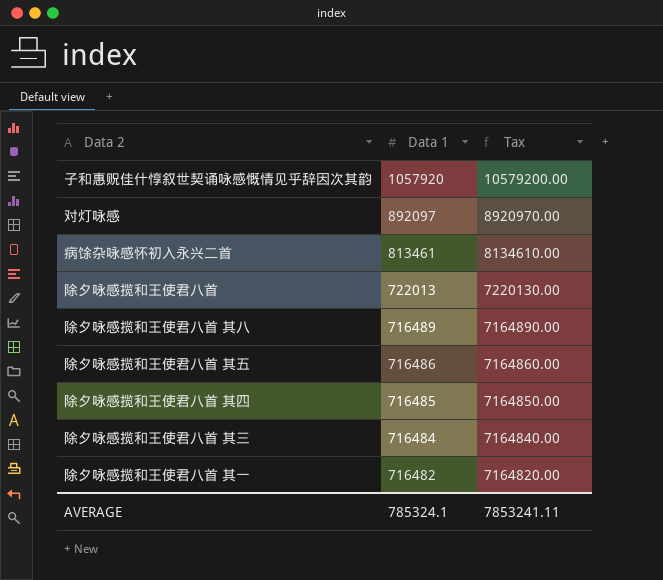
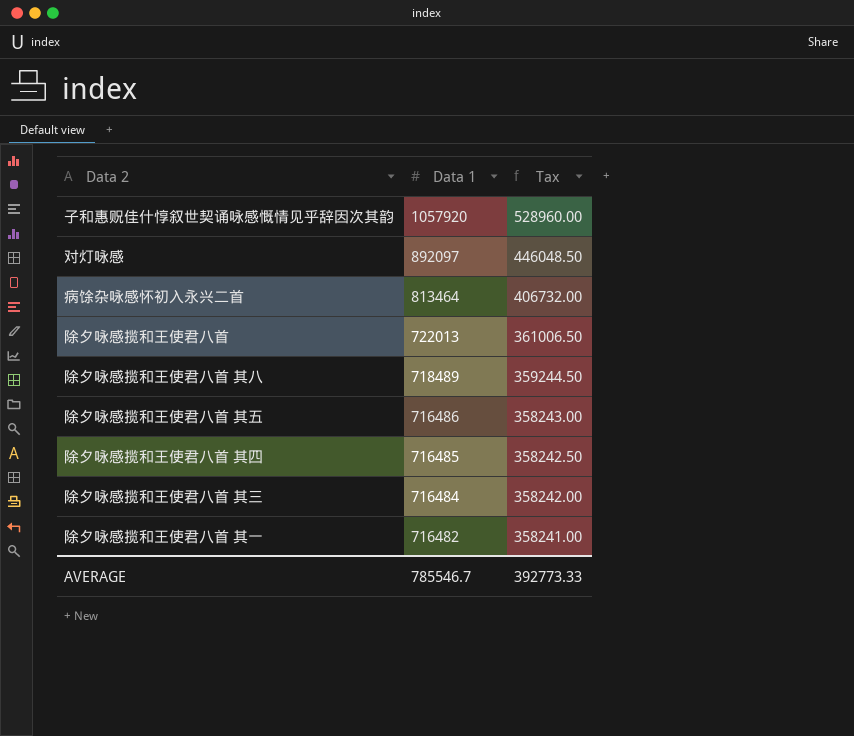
column Tax | formula: [Data 1] * 10 -> [Data 1] * 0.5
病馀杂咏感怀初入永兴二首 | Data 1: 813461 -> 813464
除夕咏感揽和王使君八首 其八 | Data 1: 716489 -> 718489
AVERAGE | Data 1: 785324.1 -> 785546.7
AVERAGE | Tax: 7853241.11 -> 392773.33

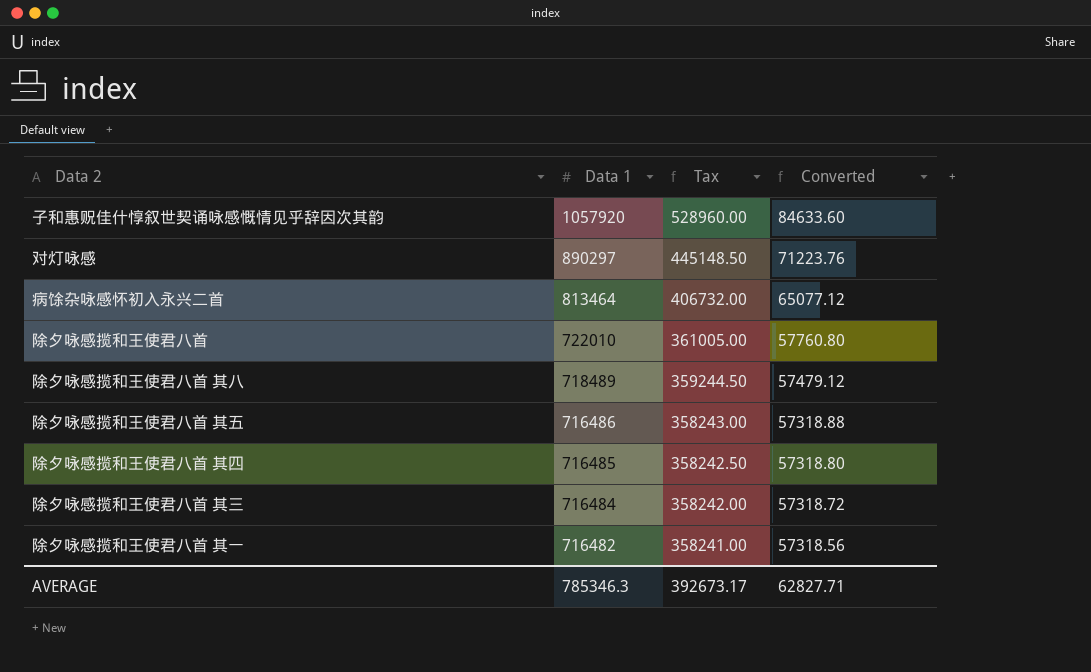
column Converted | formula: none -> [Data 1] * 0.08
对灯咏感 | Data 1: 892097 -> 890297
对灯咏感 | Tax: 446048.50 -> 445148.50
除夕咏感揽和王使君八首 | Data 1: 722013 -> 722010
除夕咏感揽和王使君八首 | Tax: 361006.50 -> 361005.00
AVERAGE | Data 1: 785546.7 -> 785346.3
AVERAGE | Tax: 392773.33 -> 392673.17

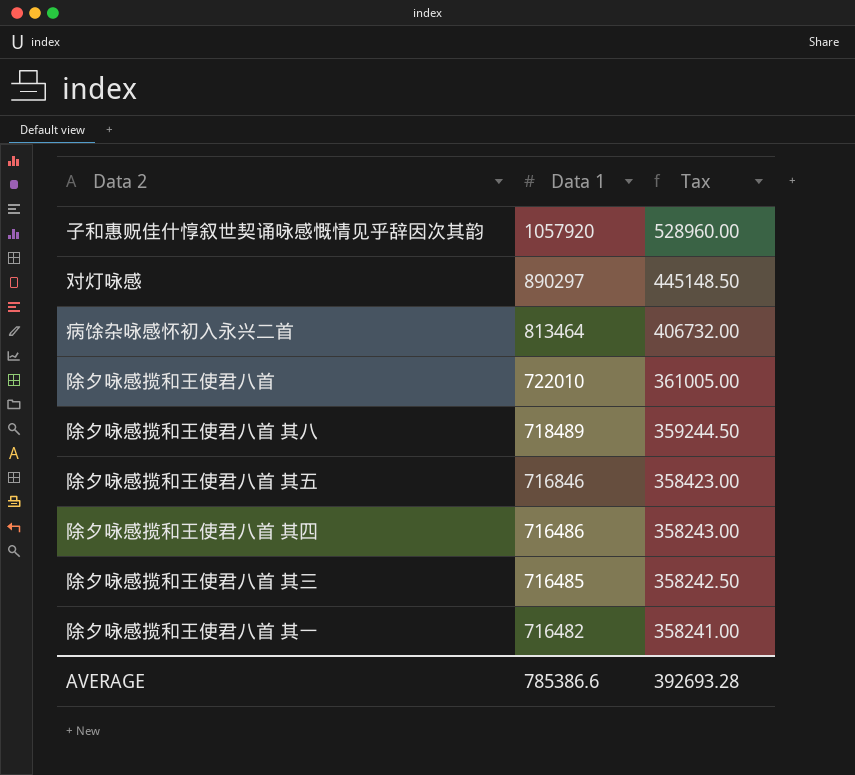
column Converted | formula: [Data 1] * 0.08 -> none
除夕咏感揽和王使君八首 其五 | Data 1: 716486 -> 716846
除夕咏感揽和王使君八首 其五 | Tax: 358243.00 -> 358423.00
除夕咏感揽和王使君八首 其四 | Data 1: 716485 -> 716486
除夕咏感揽和王使君八首 其四 | Tax: 358242.50 -> 358243.00
除夕咏感揽和王使君八首 其三 | Data 1: 716484 -> 716485
除夕咏感揽和王使君八首 其三 | Tax: 358242.00 -> 358242.50
AVERAGE | Data 1: 785346.3 -> 785386.6
AVERAGE | Tax: 392673.17 -> 392693.28

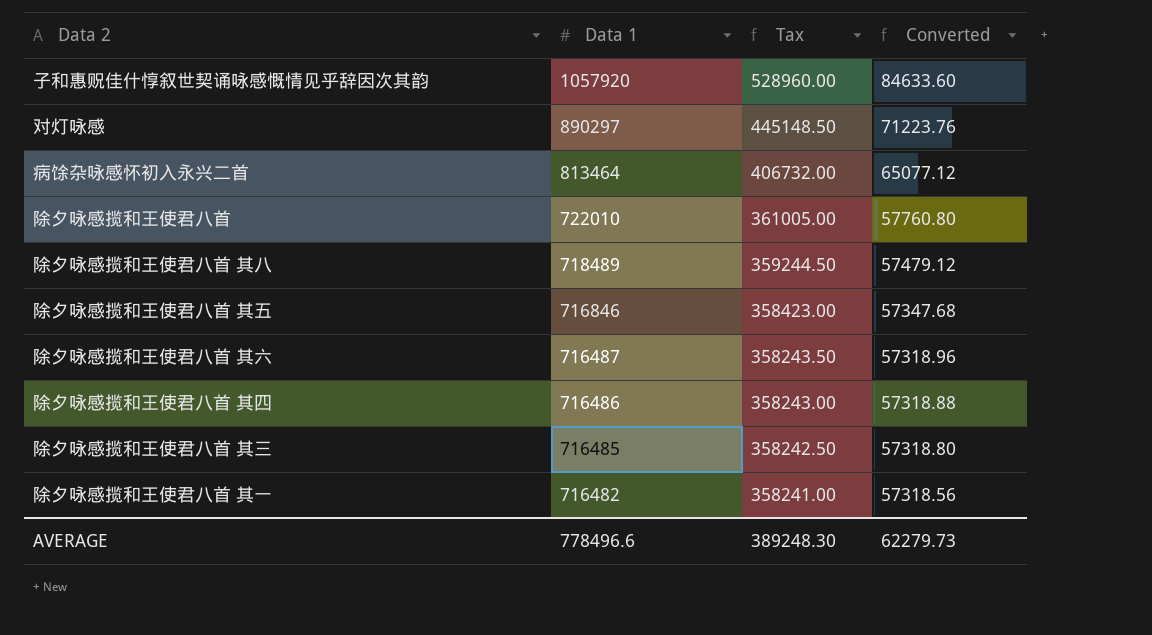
column Converted | formula: none -> [Data 1] * 0.08
row 除夕咏感揽和王使君八首 其六: none -> 716487 | 358243.50 | 57318.96
AVERAGE | Data 1: 785386.6 -> 778496.6
AVERAGE | Tax: 392693.28 -> 389248.30

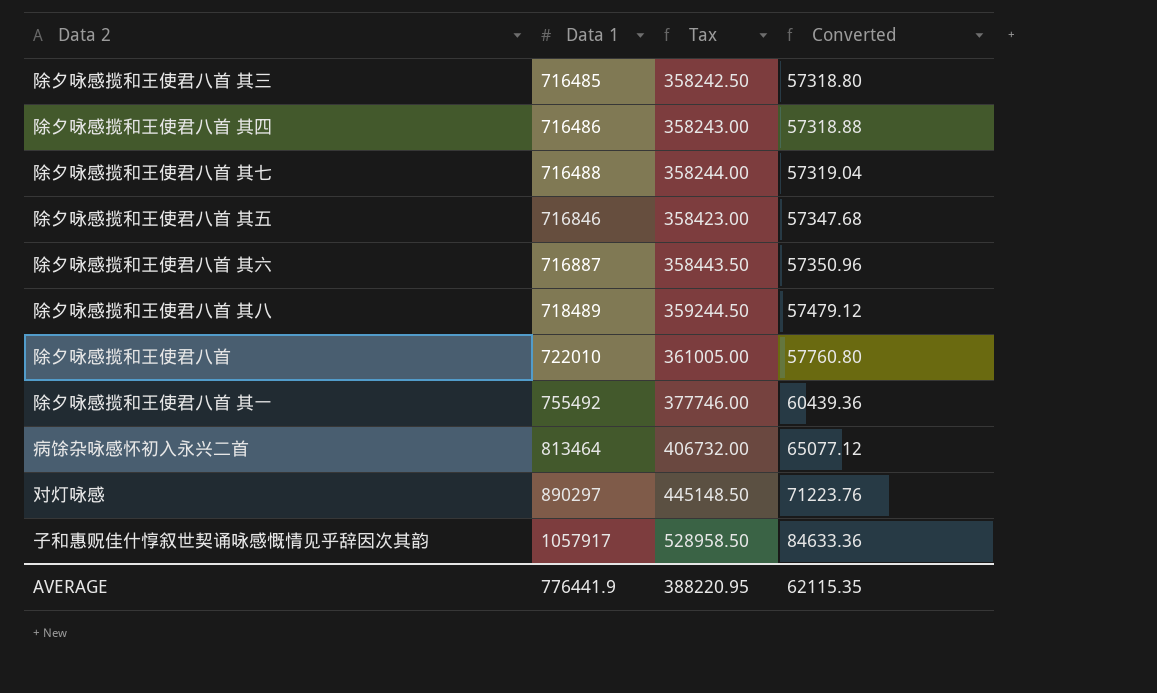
row order: Data 1 descending -> Data 1 ascending
row 除夕咏感揽和王使君八首 其七: none -> 716488 | 358244.00 | 57319.04
除夕咏感揽和王使君八首 其六 | Data 1: 716487 -> 716887
除夕咏感揽和王使君八首 其六 | Tax: 358243.50 -> 358443.50
除夕咏感揽和王使君八首 其六 | Converted: 57318.96 -> 57350.96
除夕咏感揽和王使君八首 其一 | Data 1: 716482 -> 755492
除夕咏感揽和王使君八首 其一 | Tax: 358241.00 -> 377746.00
除夕咏感揽和王使君八首 其一 | Converted: 57318.56 -> 60439.36
子和惠贶佳什惇叙世契诵咏感慨情见乎辞因次其韵 | Data 1: 1057920 -> 1057917
子和惠贶佳什惇叙世契诵咏感慨情见乎辞因次其韵 | Tax: 528960.00 -> 528958.50
子和惠贶佳什惇叙世契诵咏感慨情见乎辞因次其韵 | Converted: 84633.60 -> 84633.36
AVERAGE | Data 1: 778496.6 -> 776441.9
AVERAGE | Tax: 389248.30 -> 388220.95
AVERAGE | Converted: 62279.73 -> 62115.35

